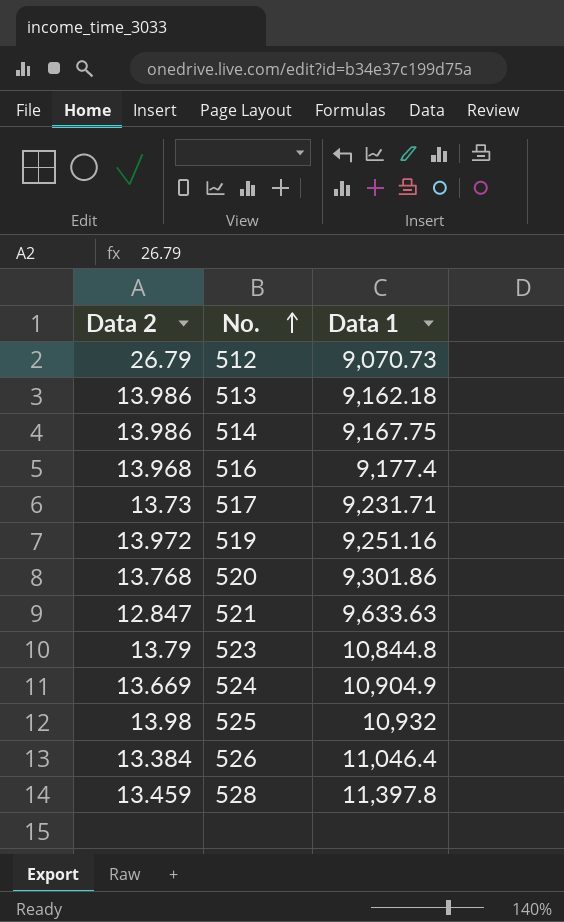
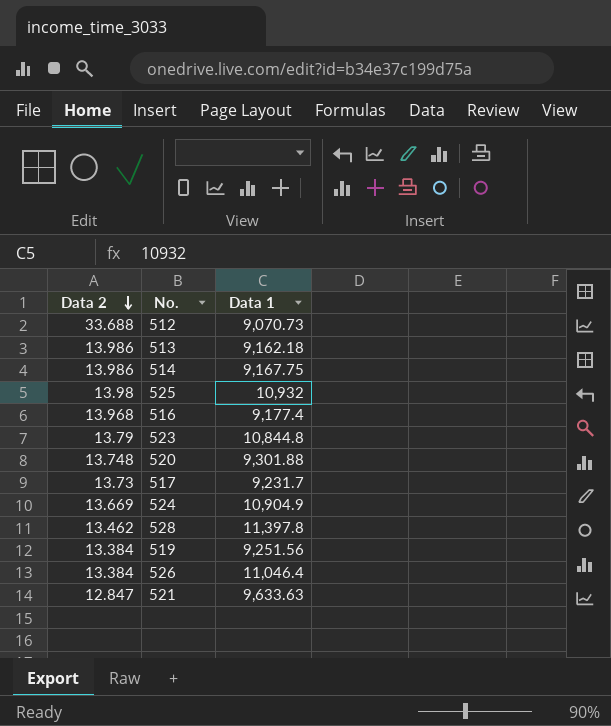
row order: No. ascending -> Data 2 descending
512 | Data 2: 26.79 -> 33.688
520 | Data 2: 13.768 -> 13.748
520 | Data 1: 9,301.86 -> 9,301.88
517 | Data 1: 9,231.71 -> 9,231.7
528 | Data 2: 13.459 -> 13.462
519 | Data 2: 13.972 -> 13.384
519 | Data 1: 9,251.16 -> 9,251.56

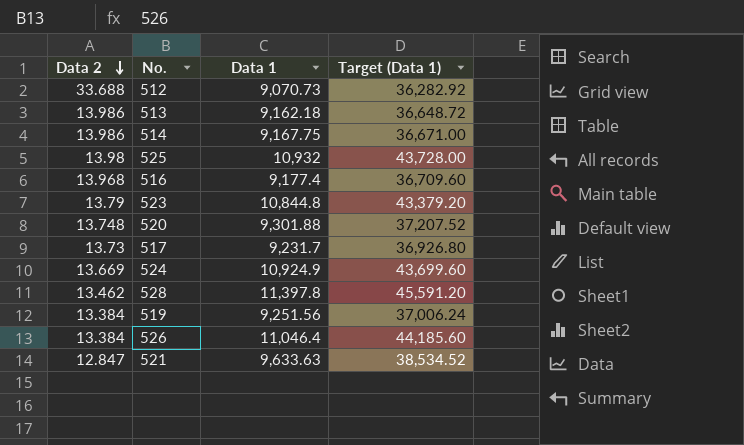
column Target (Data 1) | formula: none -> [Data 1] * 4
524 | Data 1: 10,904.9 -> 10,924.9

